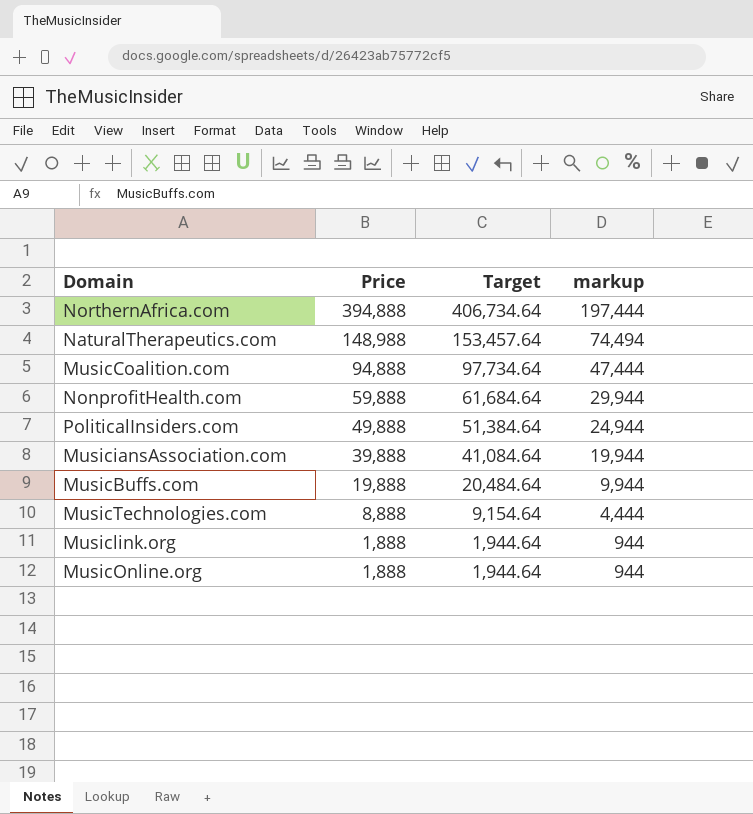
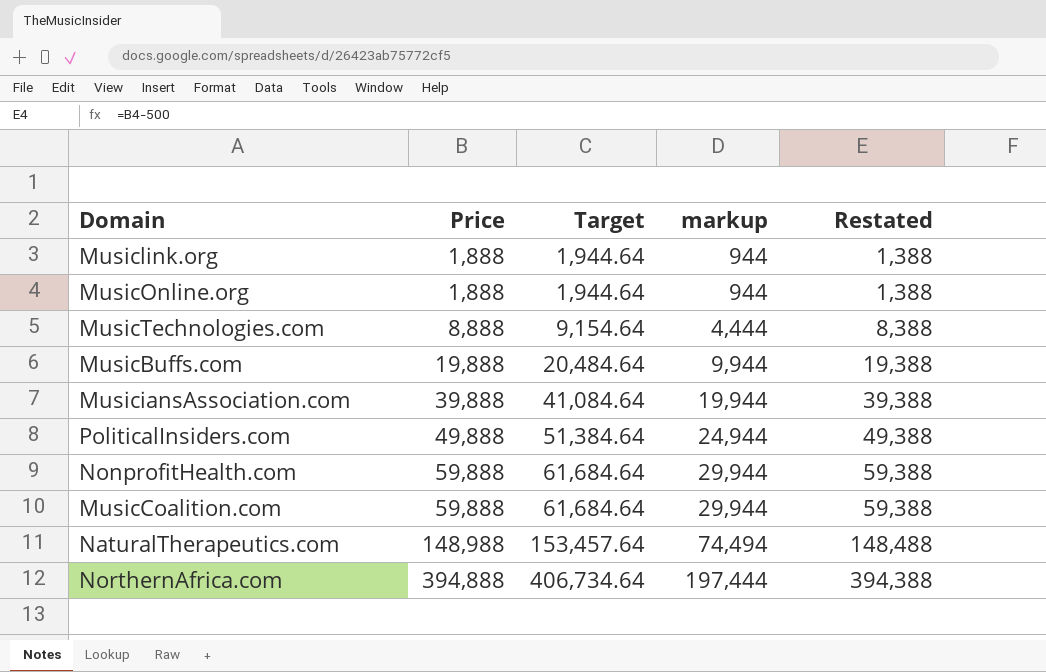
row order: Price descending -> Price ascending
column Restated | formula: none -> [Price] - 500
MusicCoalition.com | Price: 94,888 -> 59,888
MusicCoalition.com | Target: 97,734.64 -> 61,684.64
MusicCoalition.com | markup: 47,444 -> 29,944

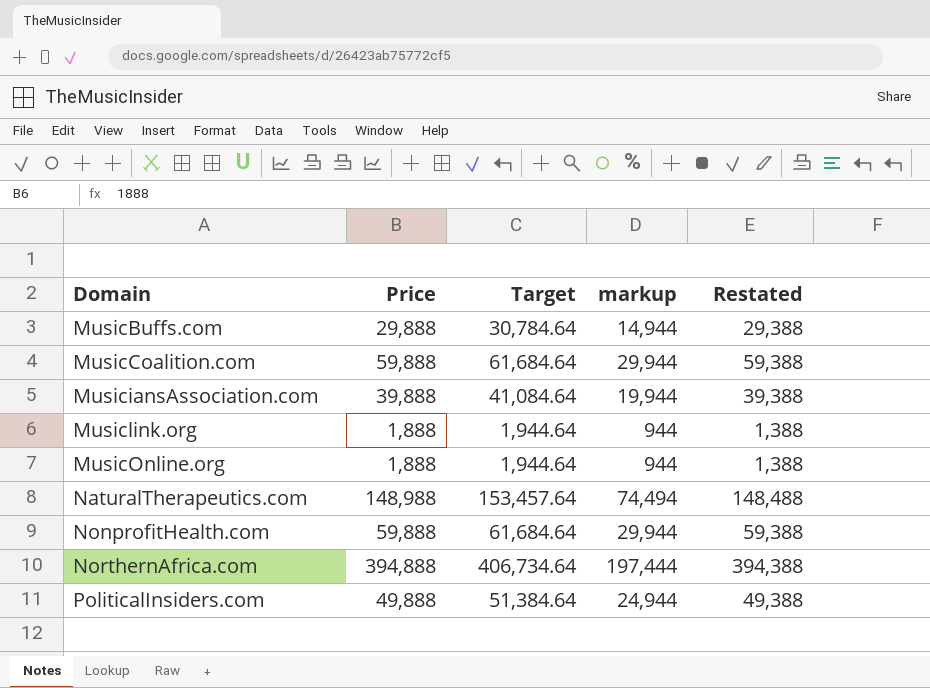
row order: Price ascending -> Domain ascending
row MusicTechnologies.com: 8,888 | 9,154.64 | 4,444 | 8,388 -> none
MusicBuffs.com | Price: 19,888 -> 29,888
MusicBuffs.com | Target: 20,484.64 -> 30,784.64
MusicBuffs.com | markup: 9,944 -> 14,944
MusicBuffs.com | Restated: 19,388 -> 29,388

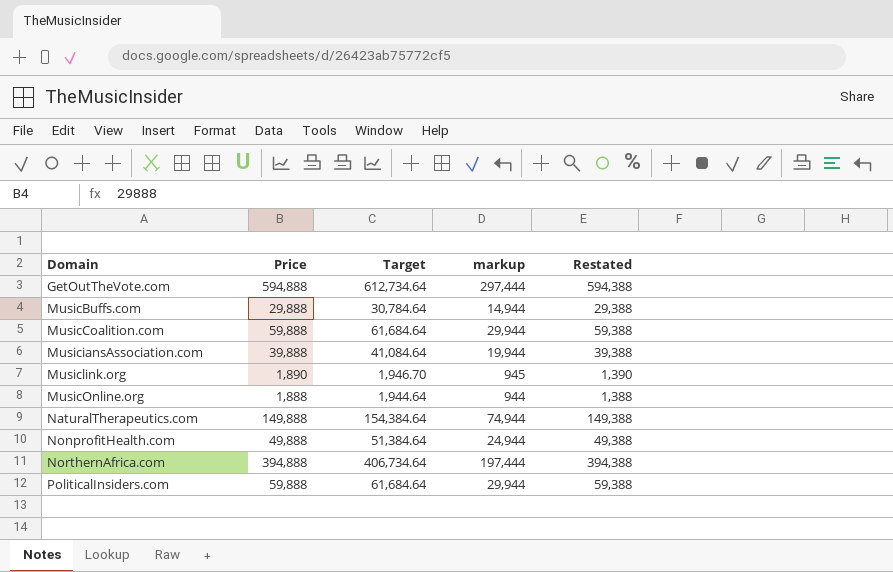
row GetOutTheVote.com: none -> 594,888 | 612,734.64 | 297,444 | 594,388
Musiclink.org | Price: 1,888 -> 1,890
Musiclink.org | Target: 1,944.64 -> 1,946.70
Musiclink.org | markup: 944 -> 945
Musiclink.org | Restated: 1,388 -> 1,390
NaturalTherapeutics.com | Price: 148,988 -> 149,888
NaturalTherapeutics.com | Target: 153,457.64 -> 154,384.64
NaturalTherapeutics.com | markup: 74,494 -> 74,944
NaturalTherapeutics.com | Restated: 148,488 -> 149,388
NonprofitHealth.com | Price: 59,888 -> 49,888
NonprofitHealth.com | Target: 61,684.64 -> 51,384.64
NonprofitHealth.com | markup: 29,944 -> 24,944
NonprofitHealth.com | Restated: 59,388 -> 49,388
PoliticalInsiders.com | Price: 49,888 -> 59,888
PoliticalInsiders.com | Target: 51,384.64 -> 61,684.64
PoliticalInsiders.com | markup: 24,944 -> 29,944
PoliticalInsiders.com | Restated: 49,388 -> 59,388

